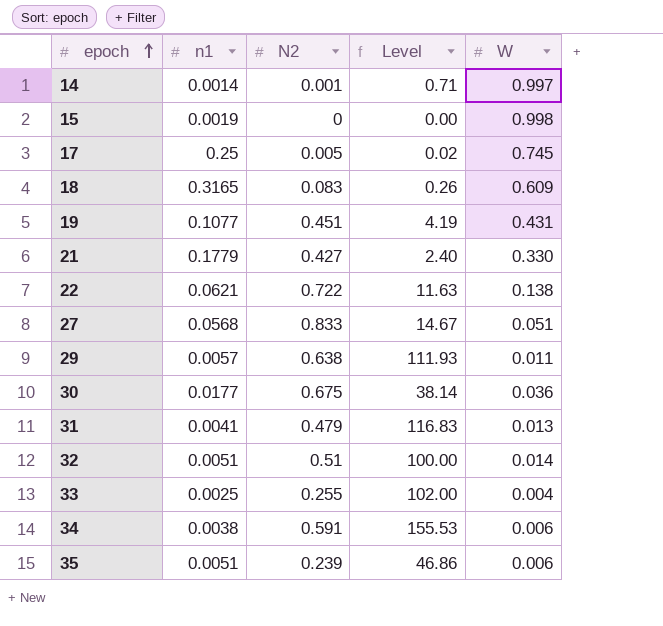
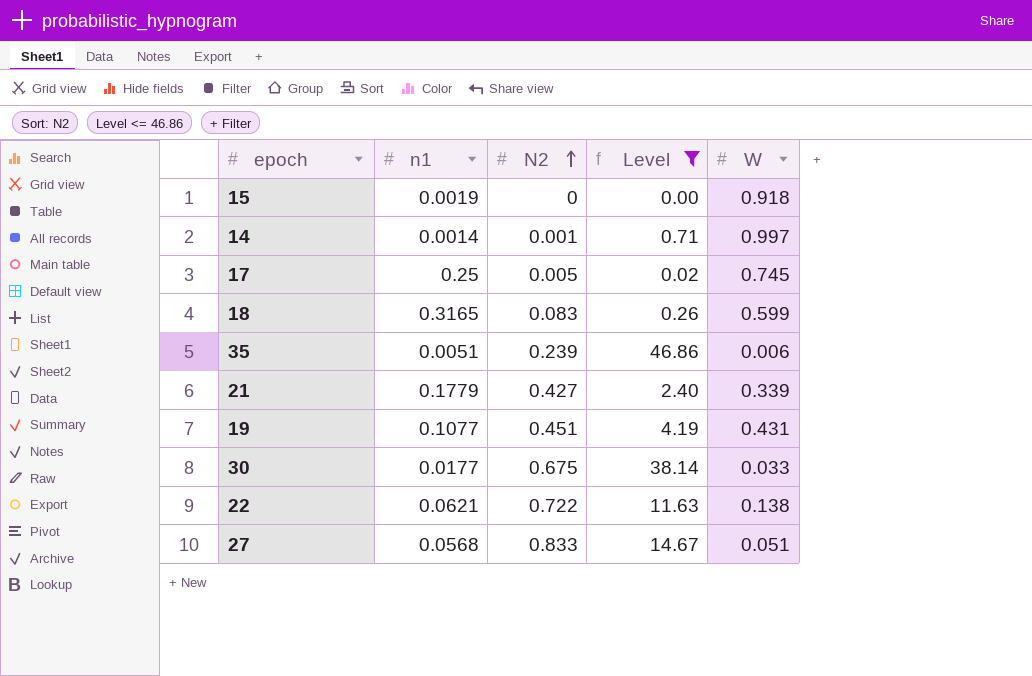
filter: none -> Level <= 46.86
row order: epoch ascending -> N2 ascending
15 | W: 0.998 -> 0.918
18 | W: 0.609 -> 0.599
21 | W: 0.330 -> 0.339
30 | W: 0.036 -> 0.033

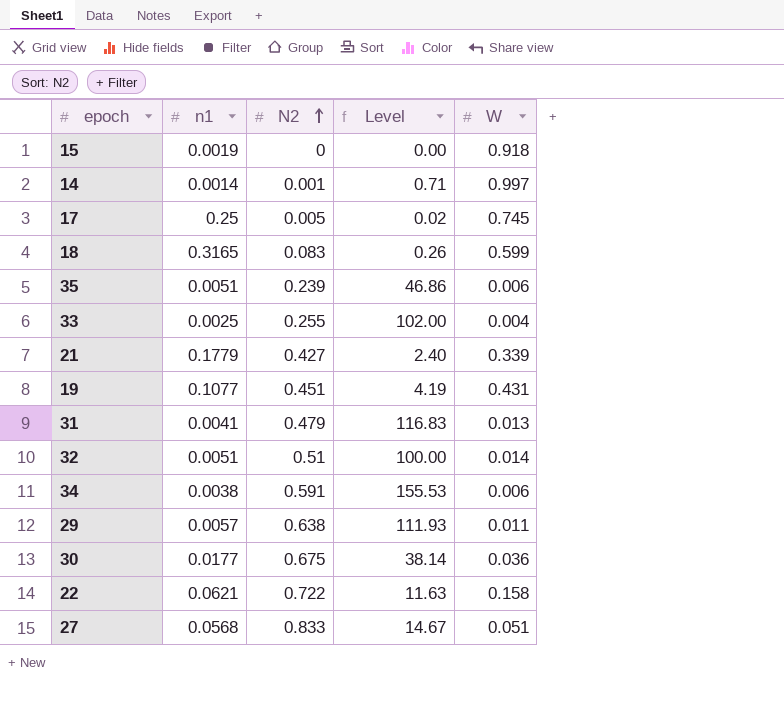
filter: Level <= 46.86 -> none
30 | W: 0.033 -> 0.036
22 | W: 0.138 -> 0.158

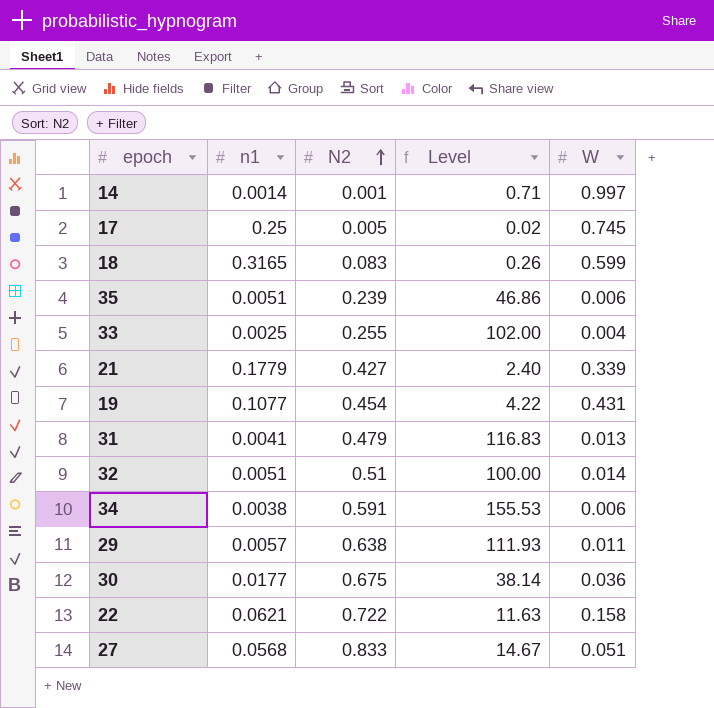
row 15: 0.0019 | 0 | 0.00 | 0.918 -> none
19 | N2: 0.451 -> 0.454
19 | Level: 4.19 -> 4.22

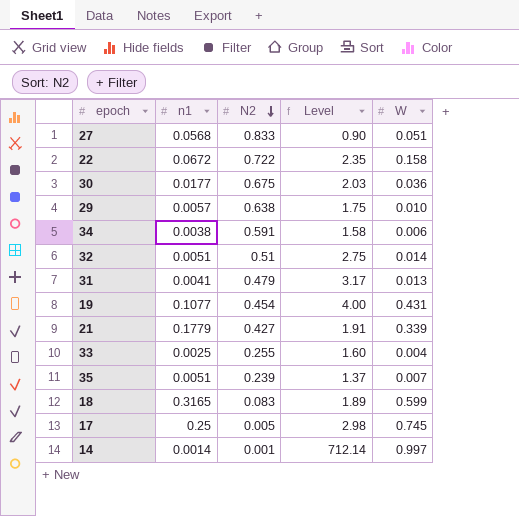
row order: N2 ascending -> N2 descending
column Level | formula: [N2] / [n1] -> [W] / [n1]
22 | n1: 0.0621 -> 0.0672
29 | W: 0.011 -> 0.010
35 | W: 0.006 -> 0.007

